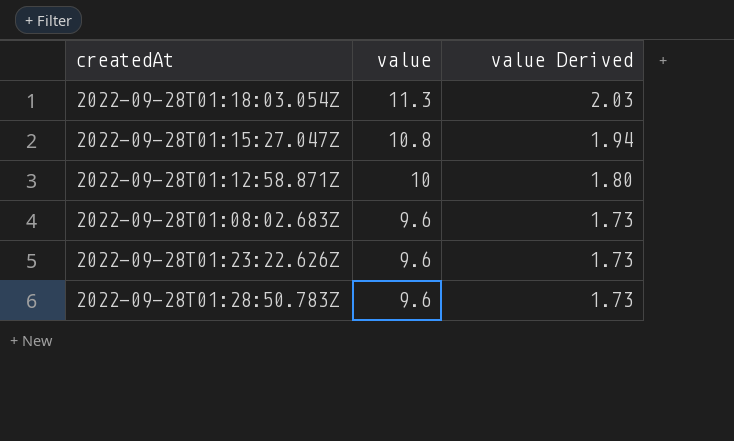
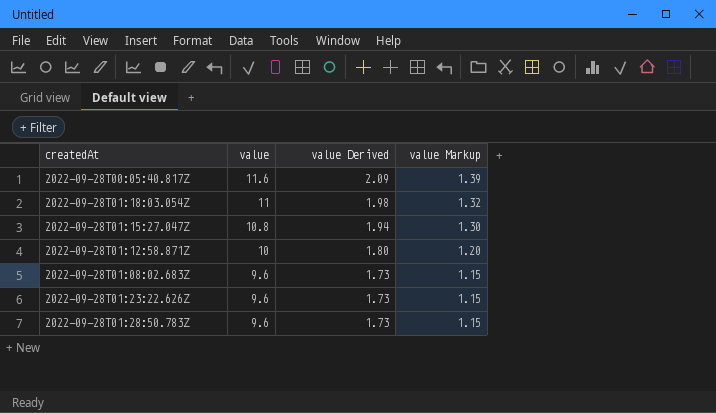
column value Markup | formula: none -> [value] * 0.12
row 2022-09-28T00:05:40.817Z: none -> 11.6 | 2.09 | 1.39
2022-09-28T01:18:03.054Z | value: 11.3 -> 11
2022-09-28T01:18:03.054Z | value Derived: 2.03 -> 1.98

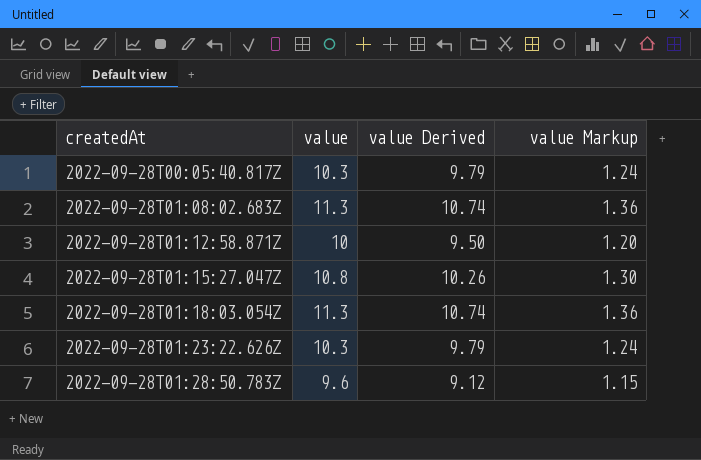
row order: value descending -> createdAt ascending
column value Derived | formula: [value] * 0.18 -> [value] * 0.95
2022-09-28T00:05:40.817Z | value: 11.6 -> 10.3
2022-09-28T00:05:40.817Z | value Markup: 1.39 -> 1.24
2022-09-28T01:08:02.683Z | value: 9.6 -> 11.3
2022-09-28T01:08:02.683Z | value Markup: 1.15 -> 1.36
2022-09-28T01:18:03.054Z | value: 11 -> 11.3
2022-09-28T01:18:03.054Z | value Markup: 1.32 -> 1.36
2022-09-28T01:23:22.626Z | value: 9.6 -> 10.3
2022-09-28T01:23:22.626Z | value Markup: 1.15 -> 1.24

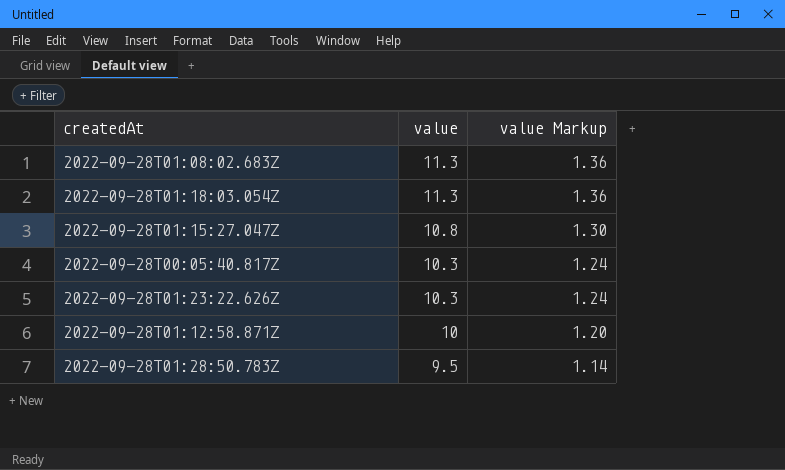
row order: createdAt ascending -> value descending
column value Derived | formula: [value] * 0.95 -> none
2022-09-28T01:28:50.783Z | value: 9.6 -> 9.5
2022-09-28T01:28:50.783Z | value Markup: 1.15 -> 1.14

